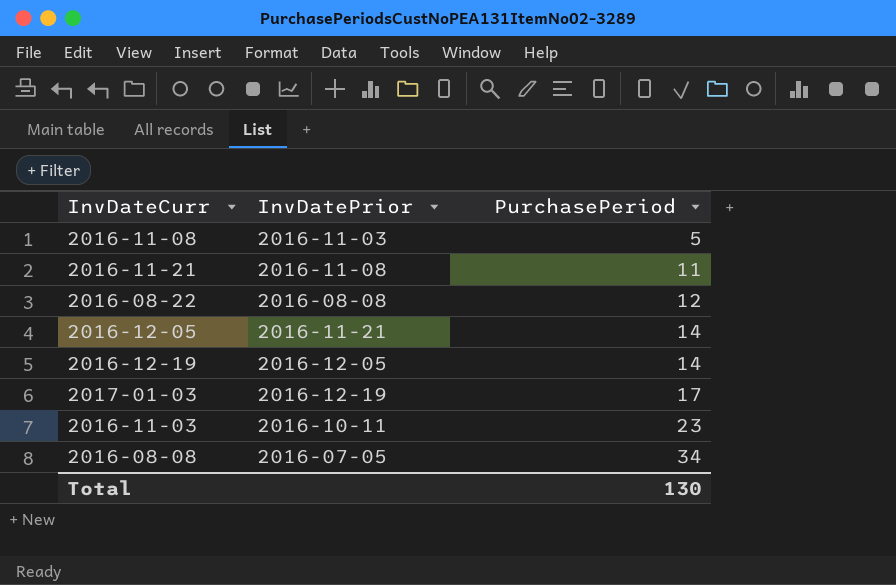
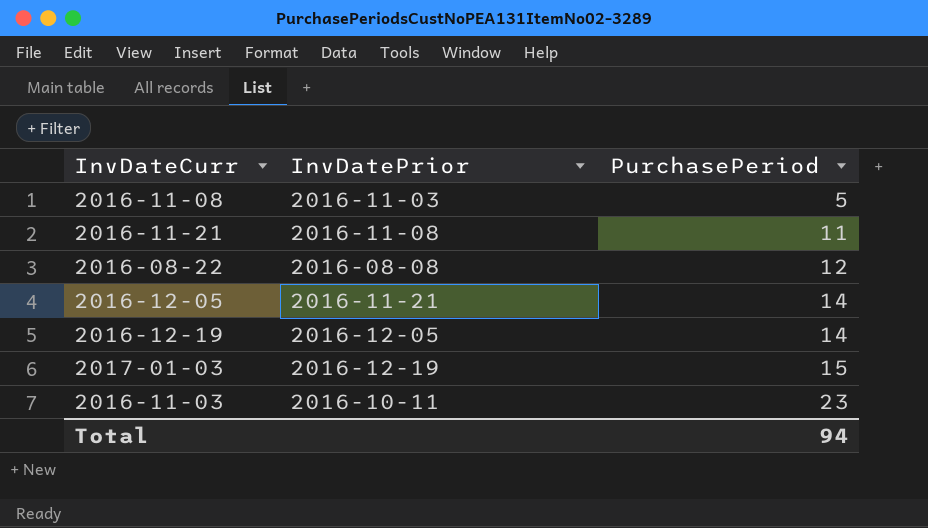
row 2016-08-08: 2016-07-05 | 34 -> none
2017-01-03 | PurchasePeriod: 17 -> 15
Total | PurchasePeriod: 130 -> 94

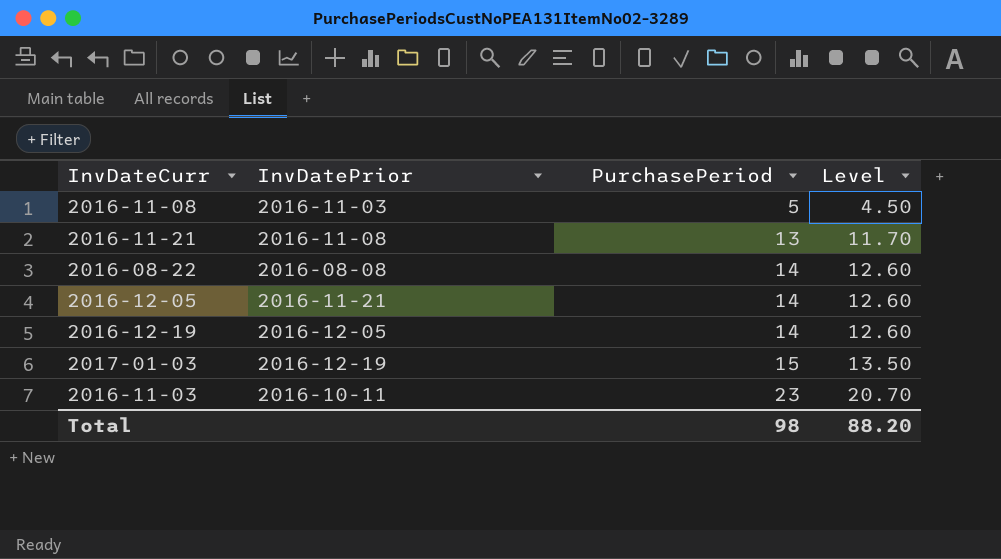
column Level | formula: none -> [PurchasePeriod] * 0.9
2016-11-21 | PurchasePeriod: 11 -> 13
2016-08-22 | PurchasePeriod: 12 -> 14
Total | PurchasePeriod: 94 -> 98

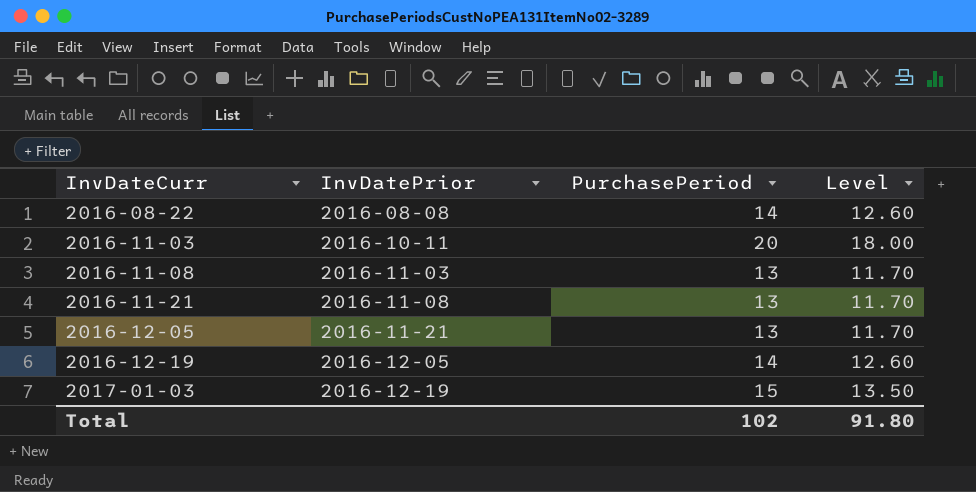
row order: PurchasePeriod ascending -> InvDateCurr ascending
2016-11-03 | PurchasePeriod: 23 -> 20
2016-11-03 | Level: 20.70 -> 18.00
2016-11-08 | PurchasePeriod: 5 -> 13
2016-11-08 | Level: 4.50 -> 11.70
2016-12-05 | PurchasePeriod: 14 -> 13
2016-12-05 | Level: 12.60 -> 11.70
Total | PurchasePeriod: 98 -> 102
Total | Level: 88.20 -> 91.80

